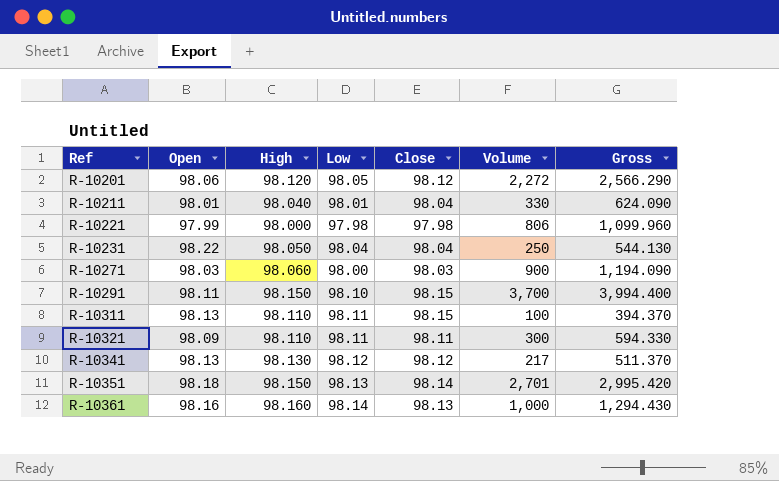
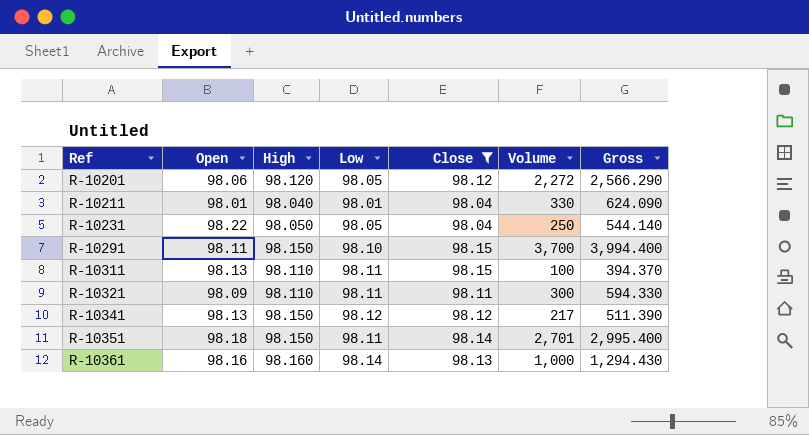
filter: none -> Close >= 98.04
R-10231 | Low: 98.04 -> 98.05
R-10231 | Gross: 544.130 -> 544.140
R-10341 | High: 98.130 -> 98.150
R-10341 | Gross: 511.370 -> 511.390
R-10351 | Low: 98.13 -> 98.11
R-10351 | Gross: 2,995.420 -> 2,995.400

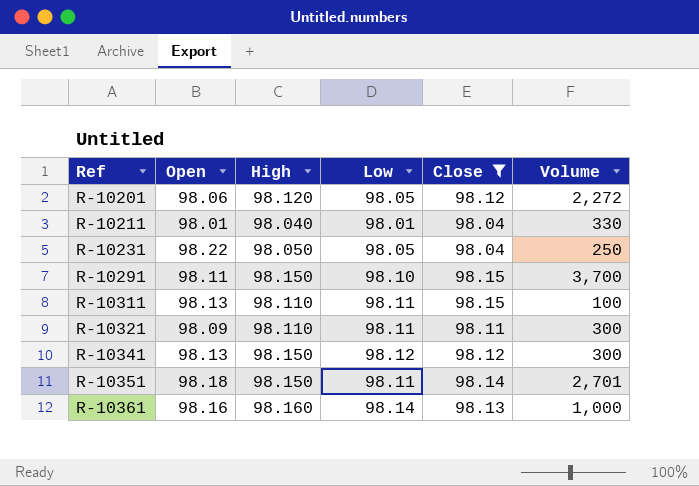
column Gross | formula: [High] + [Low] + [Close] + [Volume] -> none
R-10341 | Volume: 217 -> 300

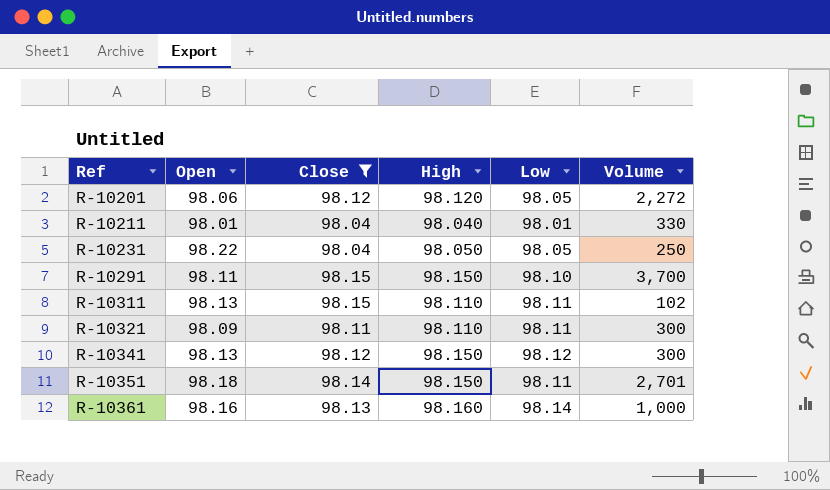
column Close | position: 5 -> 3
R-10311 | Volume: 100 -> 102

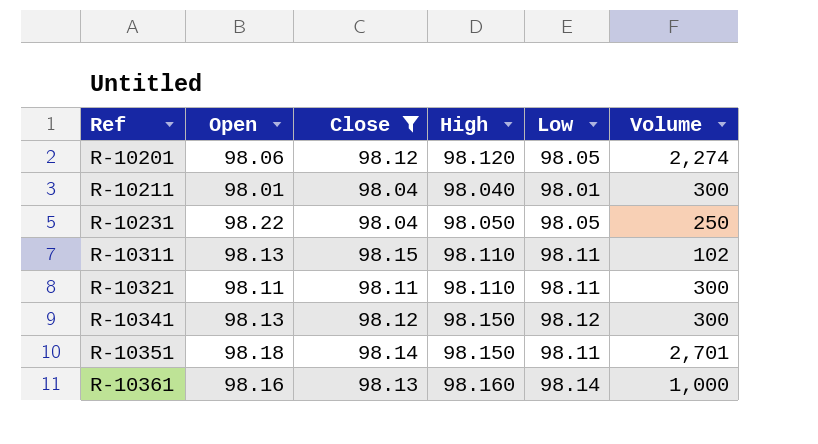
row R-10291: 98.11 | 98.15 | 98.150 | 98.10 | 3,700 -> none
R-10201 | Volume: 2,272 -> 2,274
R-10211 | Volume: 330 -> 300
R-10321 | Open: 98.09 -> 98.11

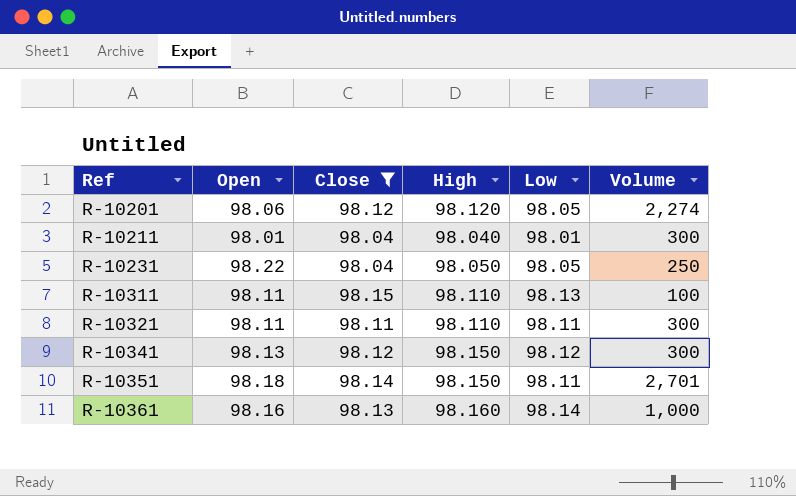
R-10311 | Open: 98.13 -> 98.11
R-10311 | Low: 98.11 -> 98.13
R-10311 | Volume: 102 -> 100

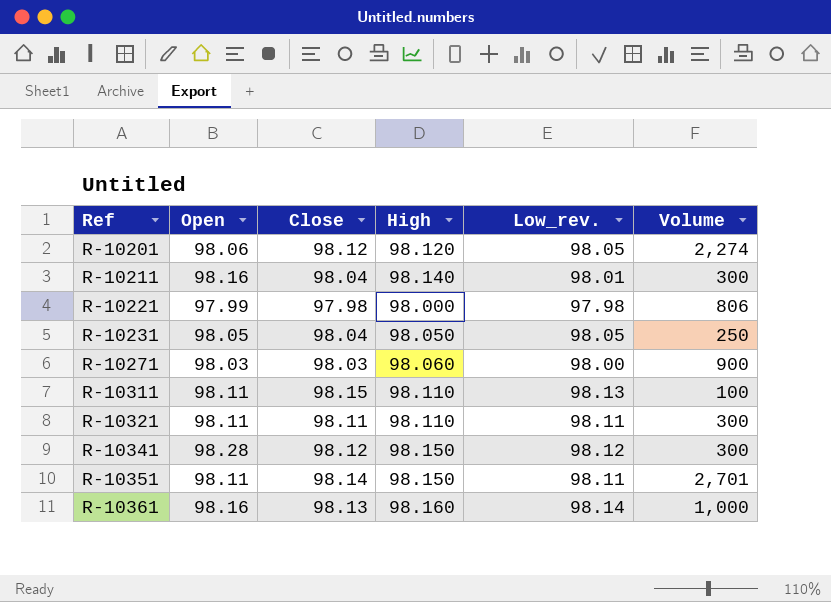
filter: Close >= 98.04 -> none
column name: Low -> Low_rev.
R-10211 | Open: 98.01 -> 98.16
R-10211 | High: 98.040 -> 98.140
R-10231 | Open: 98.22 -> 98.05
R-10341 | Open: 98.13 -> 98.28
R-10351 | Open: 98.18 -> 98.11

